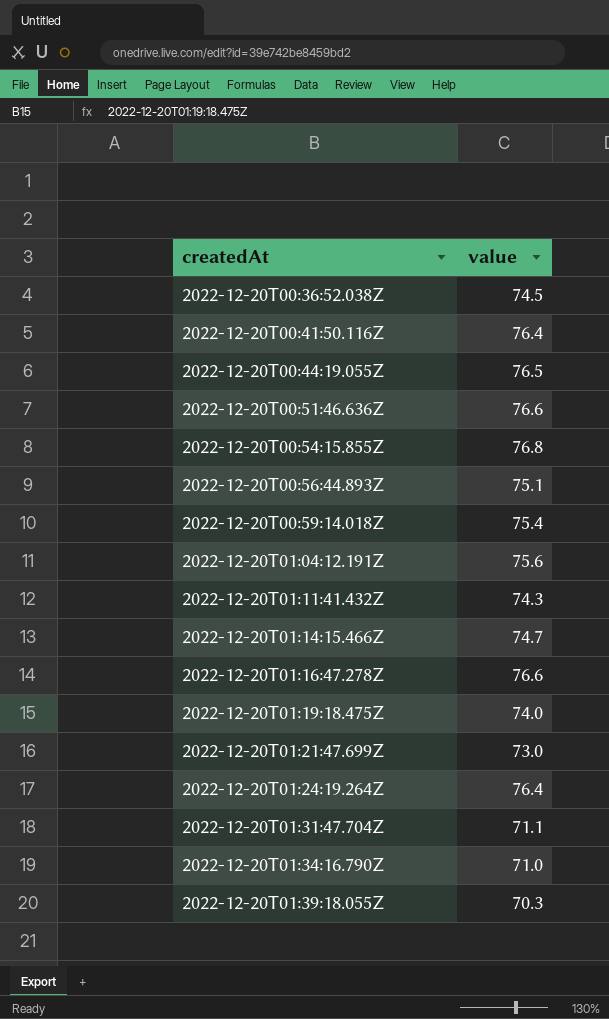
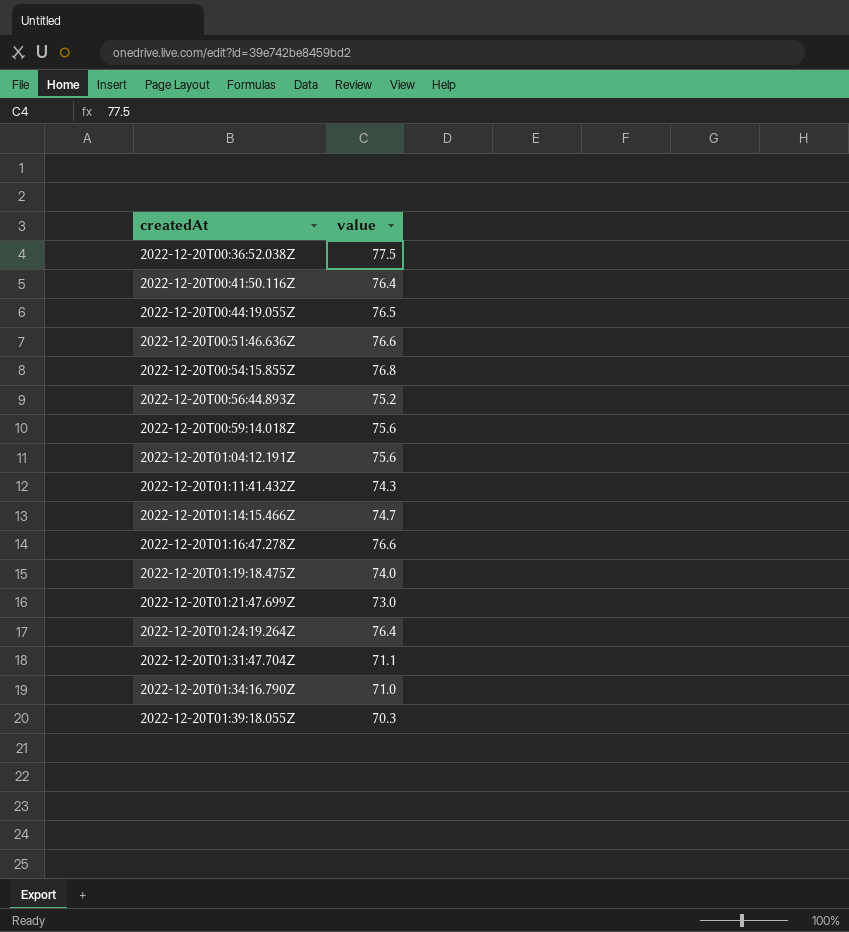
2022-12-20T00:36:52.038Z | value: 74.5 -> 77.5
2022-12-20T00:56:44.893Z | value: 75.1 -> 75.2
2022-12-20T00:59:14.018Z | value: 75.4 -> 75.6

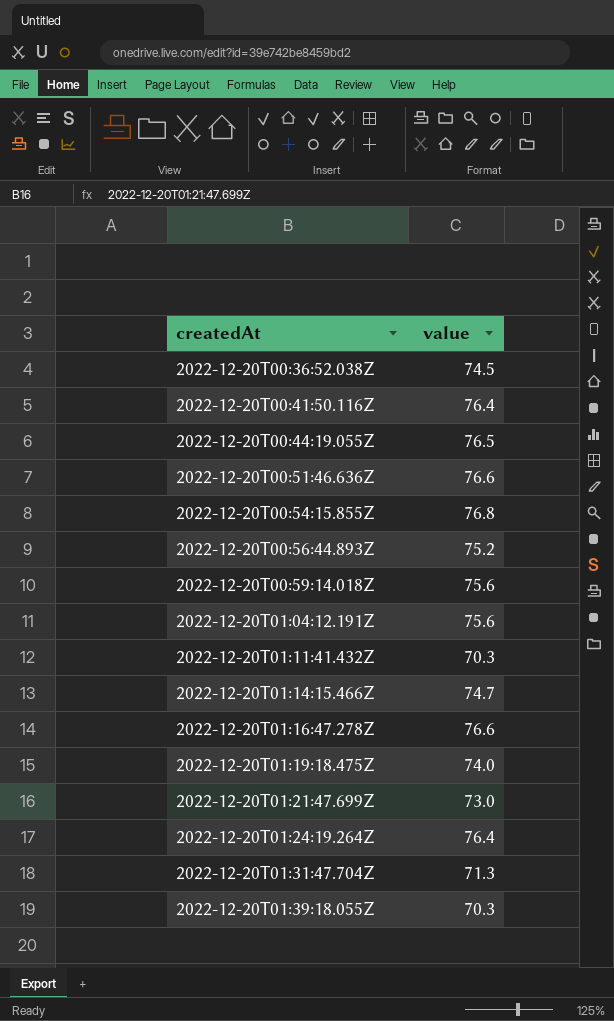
row 2022-12-20T01:34:16.790Z: 71.0 -> none
2022-12-20T00:36:52.038Z | value: 77.5 -> 74.5
2022-12-20T01:11:41.432Z | value: 74.3 -> 70.3
2022-12-20T01:31:47.704Z | value: 71.1 -> 71.3

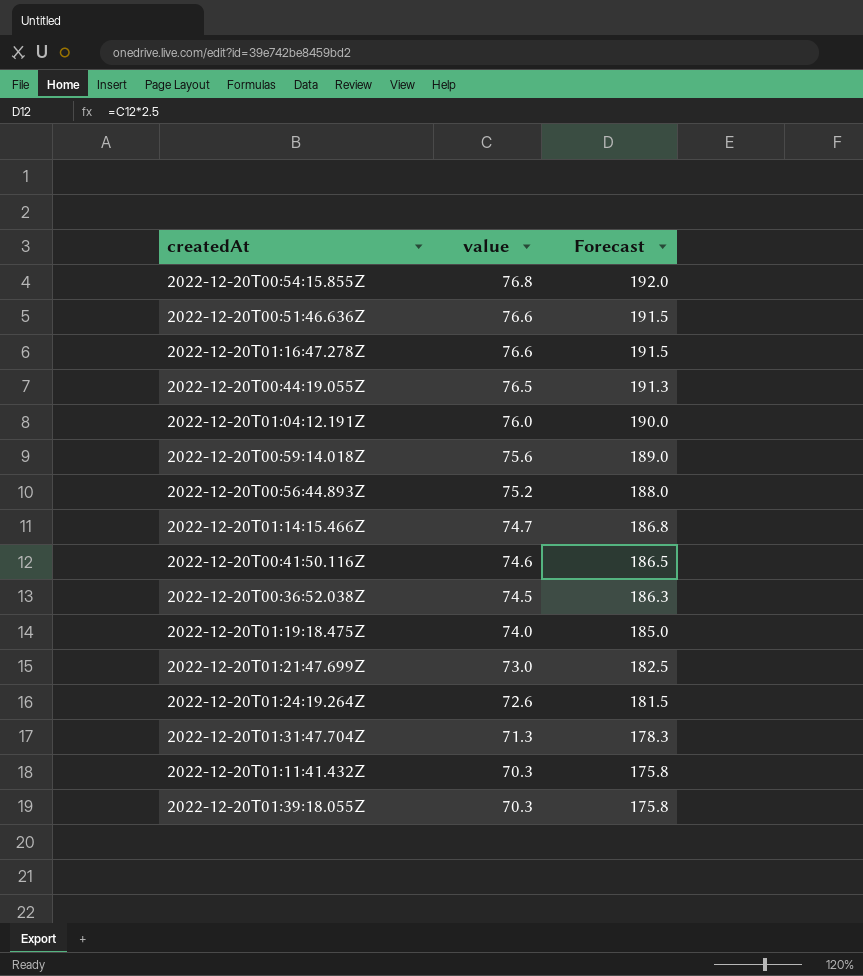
row order: createdAt ascending -> value descending
column Forecast | formula: none -> [value] * 2.5
2022-12-20T01:04:12.191Z | value: 75.6 -> 76.0
2022-12-20T00:41:50.116Z | value: 76.4 -> 74.6
2022-12-20T01:24:19.264Z | value: 76.4 -> 72.6

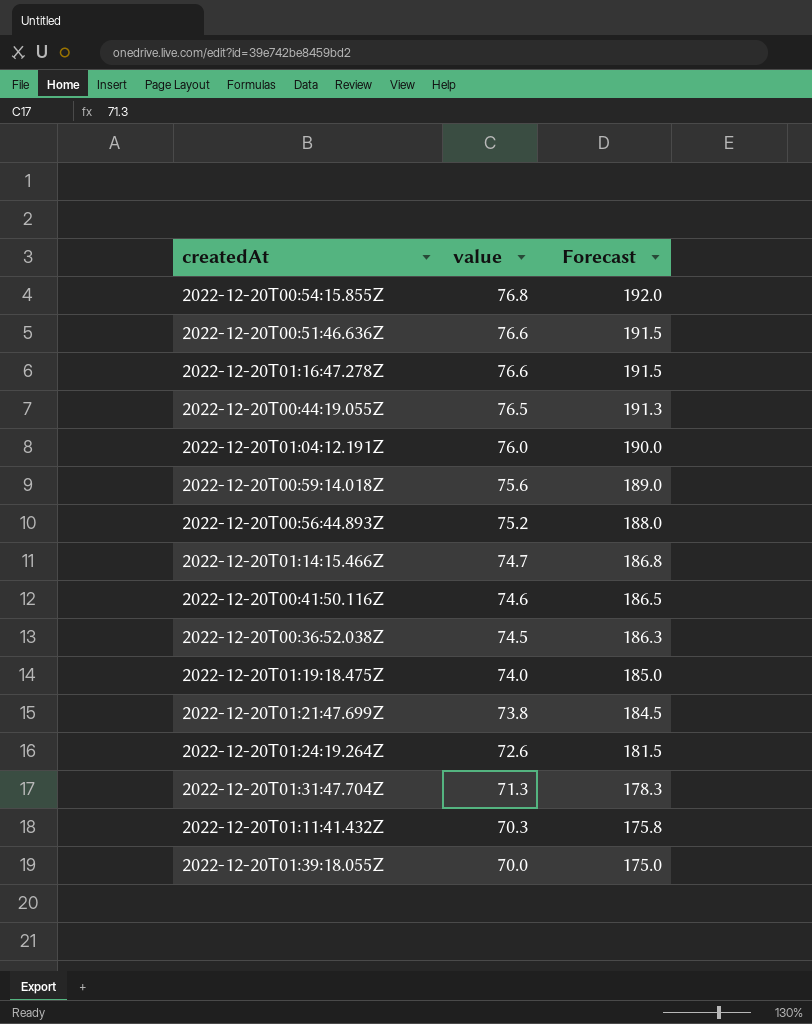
2022-12-20T01:21:47.699Z | value: 73.0 -> 73.8
2022-12-20T01:21:47.699Z | Forecast: 182.5 -> 184.5
2022-12-20T01:39:18.055Z | value: 70.3 -> 70.0
2022-12-20T01:39:18.055Z | Forecast: 175.8 -> 175.0

